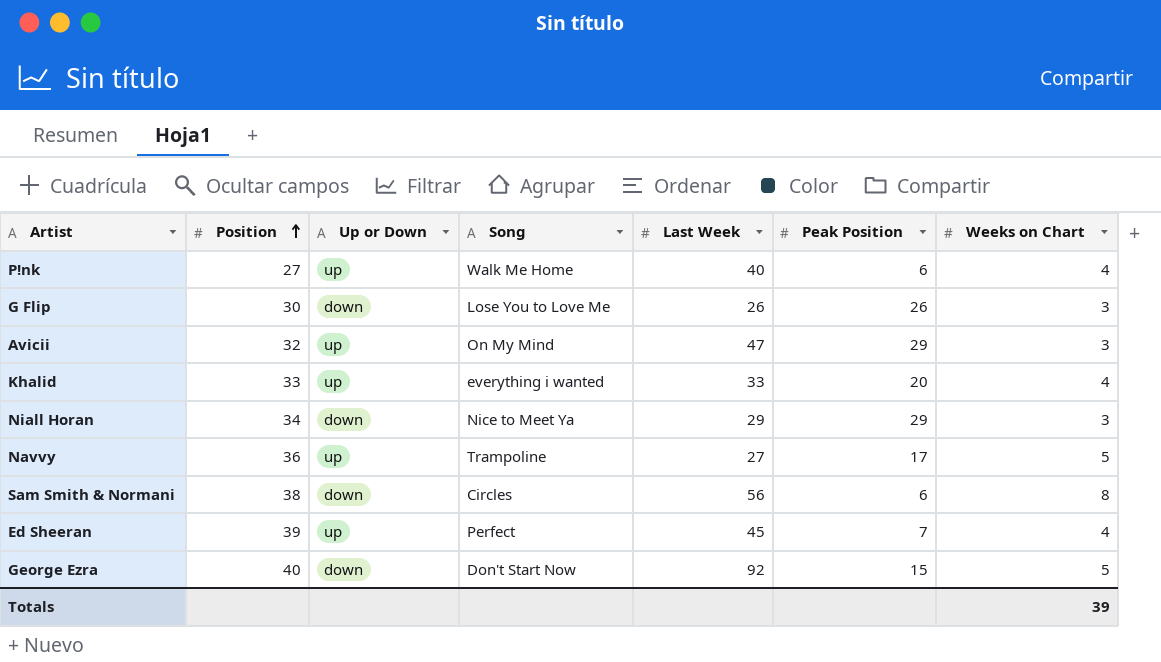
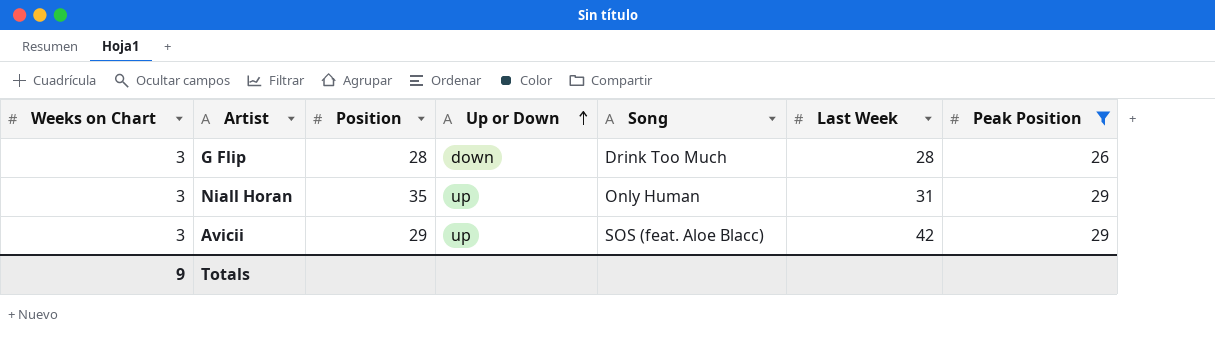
filter: none -> Peak Position >= 26
row order: Position ascending -> Up or Down ascending
column Weeks on Chart | position: 7 -> 1
G Flip | Position: 30 -> 28
G Flip | Song: Lose You to Love Me -> Drink Too Much
G Flip | Last Week: 26 -> 28
Niall Horan | Position: 34 -> 35
Niall Horan | Up or Down: down -> up
Niall Horan | Song: Nice to Meet Ya -> Only Human
Niall Horan | Last Week: 29 -> 31
Avicii | Position: 32 -> 29
Avicii | Song: On My Mind -> SOS (feat. Aloe Blacc)
Avicii | Last Week: 47 -> 42
Totals | Weeks on Chart: 39 -> 9

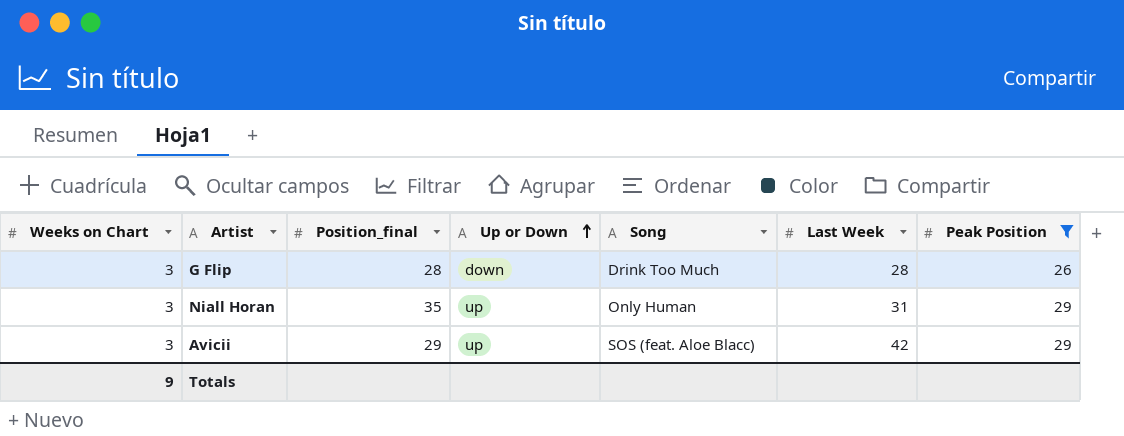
column name: Position -> Position_final

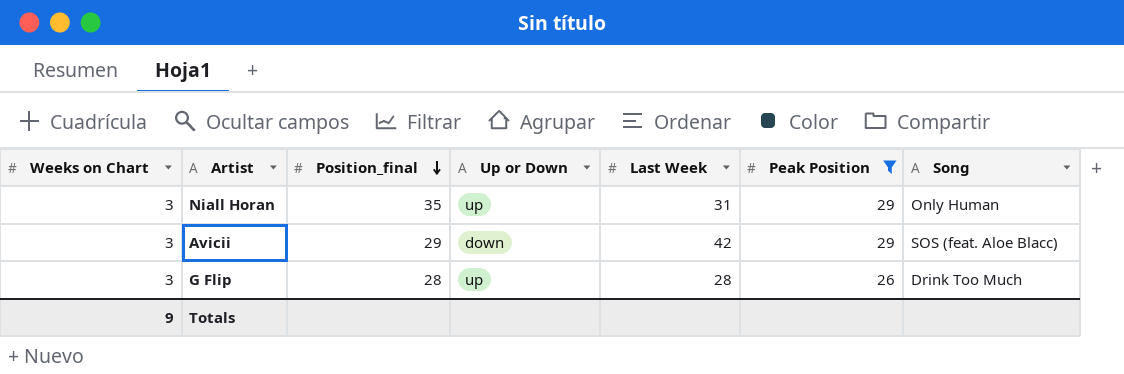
row order: Up or Down ascending -> Position_final descending
column Song | position: 5 -> 7
Avicii | Up or Down: up -> down
G Flip | Up or Down: down -> up

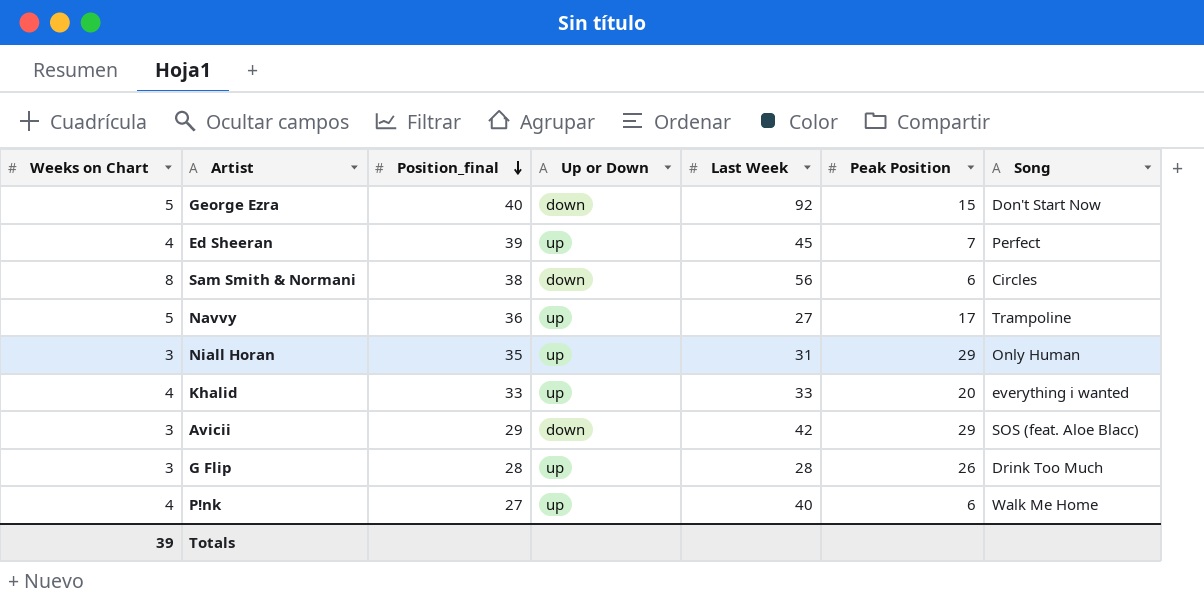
filter: Peak Position >= 26 -> none
Totals | Weeks on Chart: 9 -> 39

